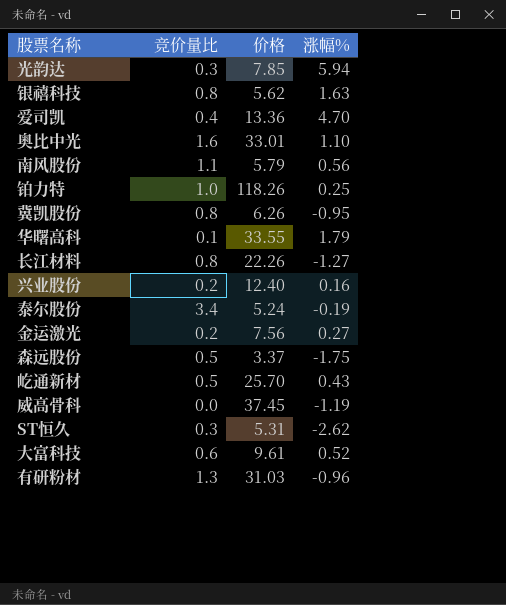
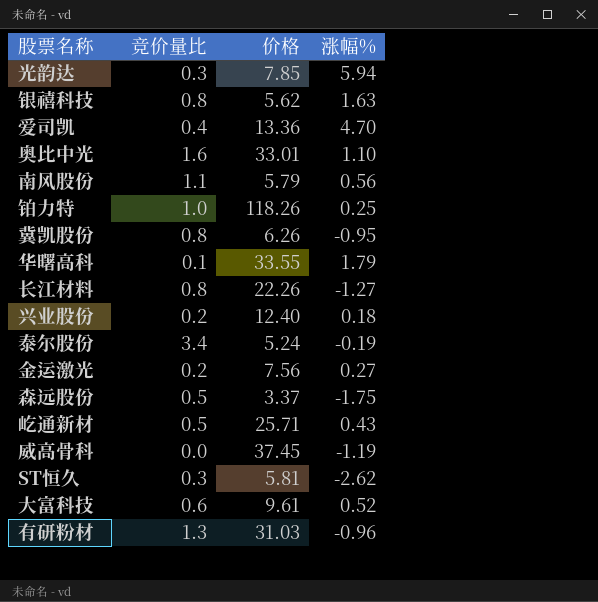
兴业股份 | 涨幅%: 0.16 -> 0.18
屹通新材 | 价格: 25.70 -> 25.71
ST恒久 | 价格: 5.31 -> 5.81

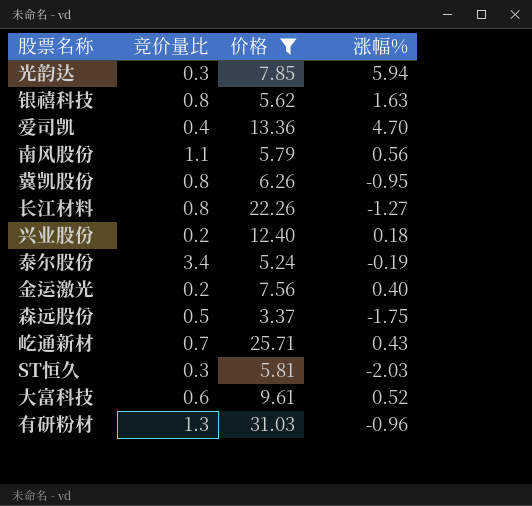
filter: none -> 价格 <= 31.03
金运激光 | 涨幅%: 0.27 -> 0.40
屹通新材 | 竞价量比: 0.5 -> 0.7
ST恒久 | 涨幅%: -2.62 -> -2.03

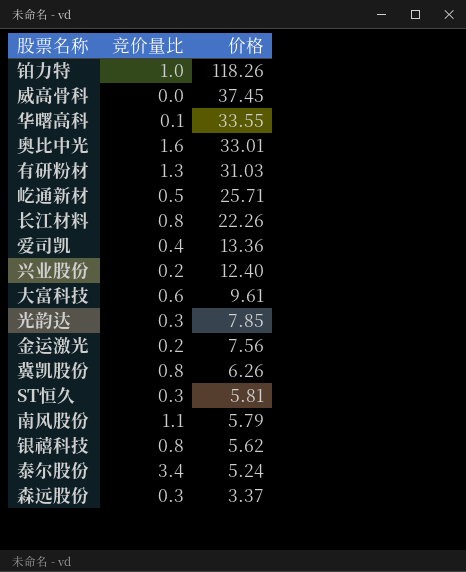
filter: 价格 <= 31.03 -> none
row order: none -> 价格 descending
column 涨幅% | position: 4 -> none
屹通新材 | 竞价量比: 0.7 -> 0.5
森远股份 | 竞价量比: 0.5 -> 0.3

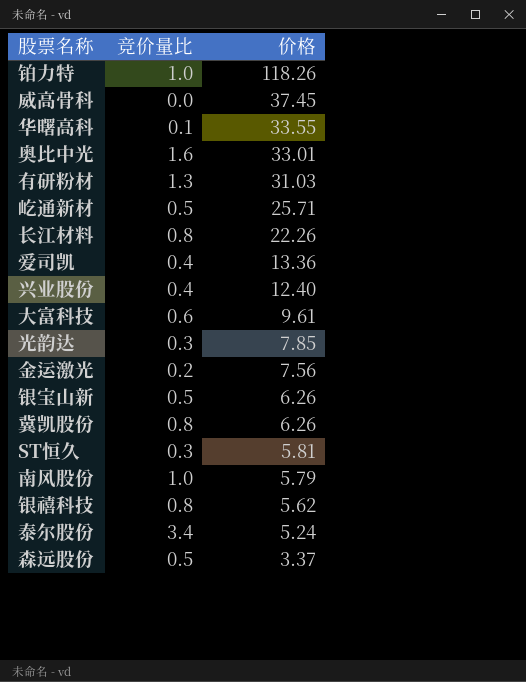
兴业股份 | 竞价量比: 0.2 -> 0.4
row 银宝山新: none -> 0.5 | 6.26
南风股份 | 竞价量比: 1.1 -> 1.0
森远股份 | 竞价量比: 0.3 -> 0.5

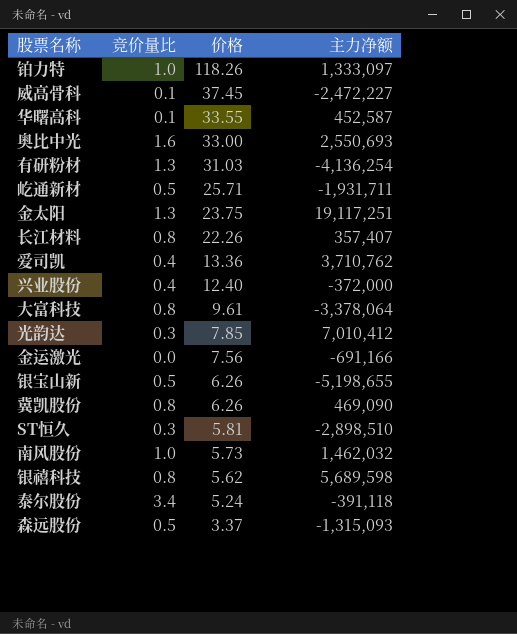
column 主力净额 | position: none -> 4
威高骨科 | 竞价量比: 0.0 -> 0.1
奥比中光 | 价格: 33.01 -> 33.00
row 金太阳: none -> 1.3 | 23.75 | 19,117,251
大富科技 | 竞价量比: 0.6 -> 0.8
金运激光 | 竞价量比: 0.2 -> 0.0
南风股份 | 价格: 5.79 -> 5.73

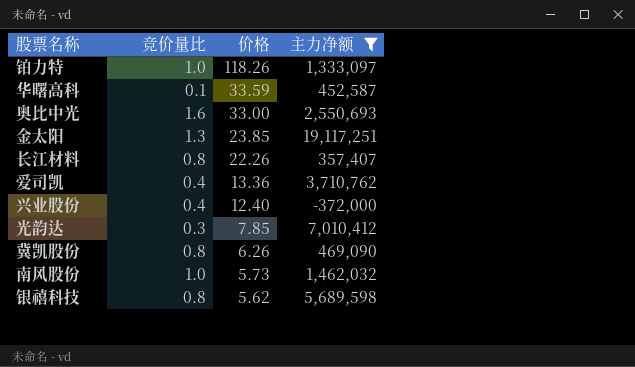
filter: none -> 主力净额 >= -372,000
华曙高科 | 价格: 33.55 -> 33.59
金太阳 | 价格: 23.75 -> 23.85

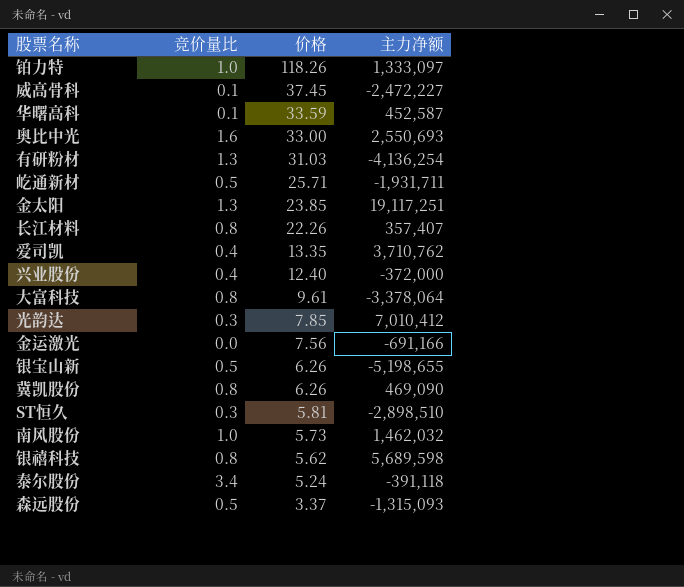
filter: 主力净额 >= -372,000 -> none
爱司凯 | 价格: 13.36 -> 13.35

